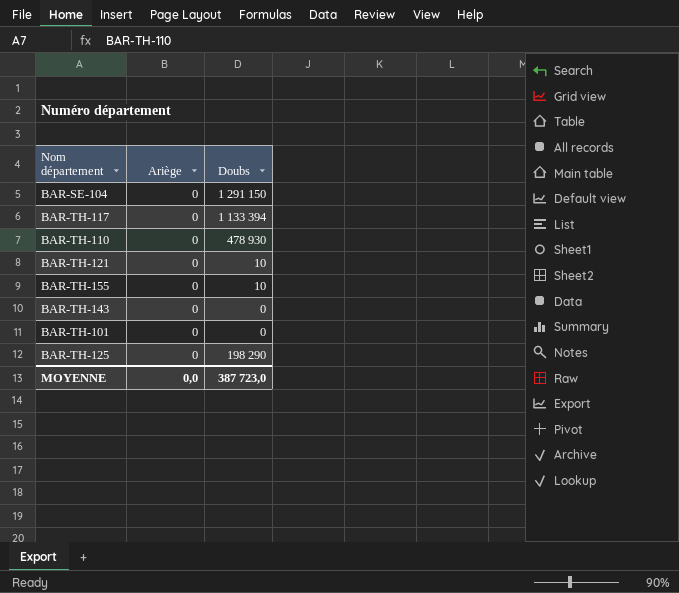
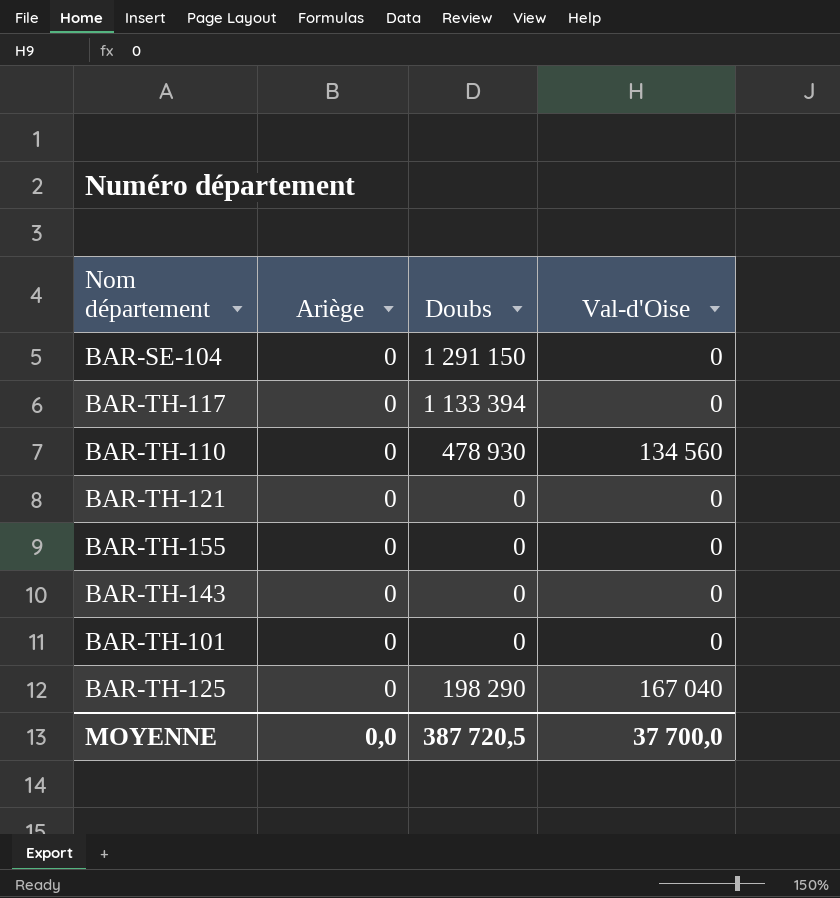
column Val-d'Oise | position: none -> 4
BAR-TH-121 | Doubs: 10 -> 0
BAR-TH-155 | Doubs: 10 -> 0
MOYENNE | Doubs: 387 723,0 -> 387 720,5

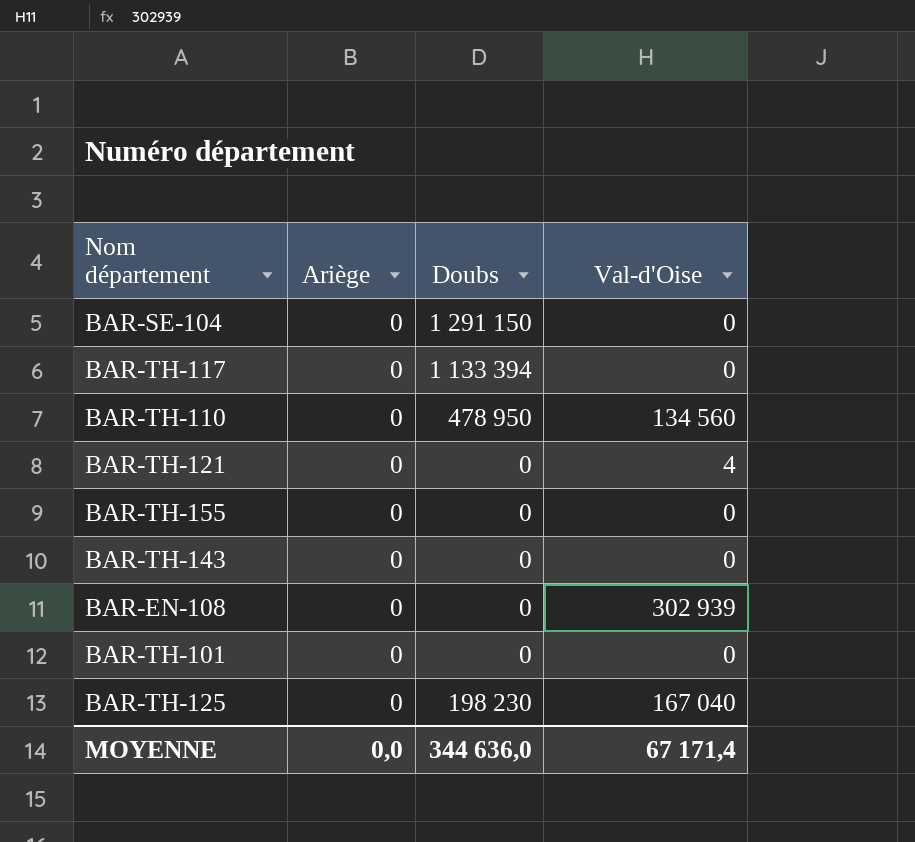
BAR-TH-110 | Doubs: 478 930 -> 478 950
BAR-TH-121 | Val-d'Oise: 0 -> 4
row BAR-EN-108: none -> 0 | 0 | 302 939
BAR-TH-125 | Doubs: 198 290 -> 198 230
MOYENNE | Doubs: 387 720,5 -> 344 636,0
MOYENNE | Val-d'Oise: 37 700,0 -> 67 171,4

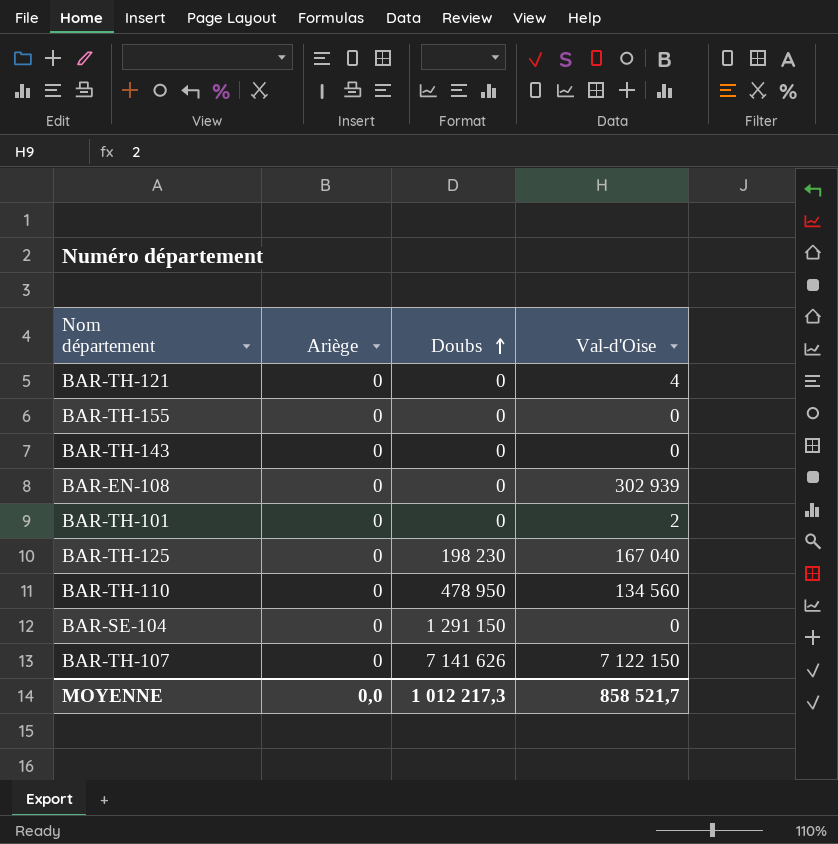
row order: none -> Doubs ascending
row BAR-TH-117: 0 | 1 133 394 | 0 -> none
BAR-TH-101 | Val-d'Oise: 0 -> 2
row BAR-TH-107: none -> 0 | 7 141 626 | 7 122 150
MOYENNE | Doubs: 344 636,0 -> 1 012 217,3
MOYENNE | Val-d'Oise: 67 171,4 -> 858 521,7

